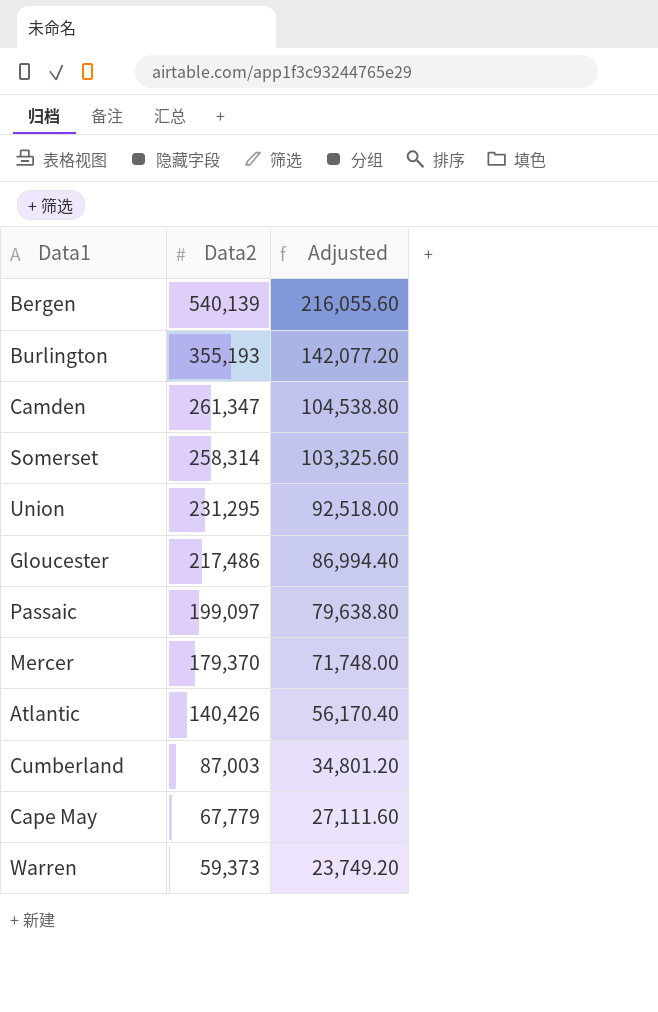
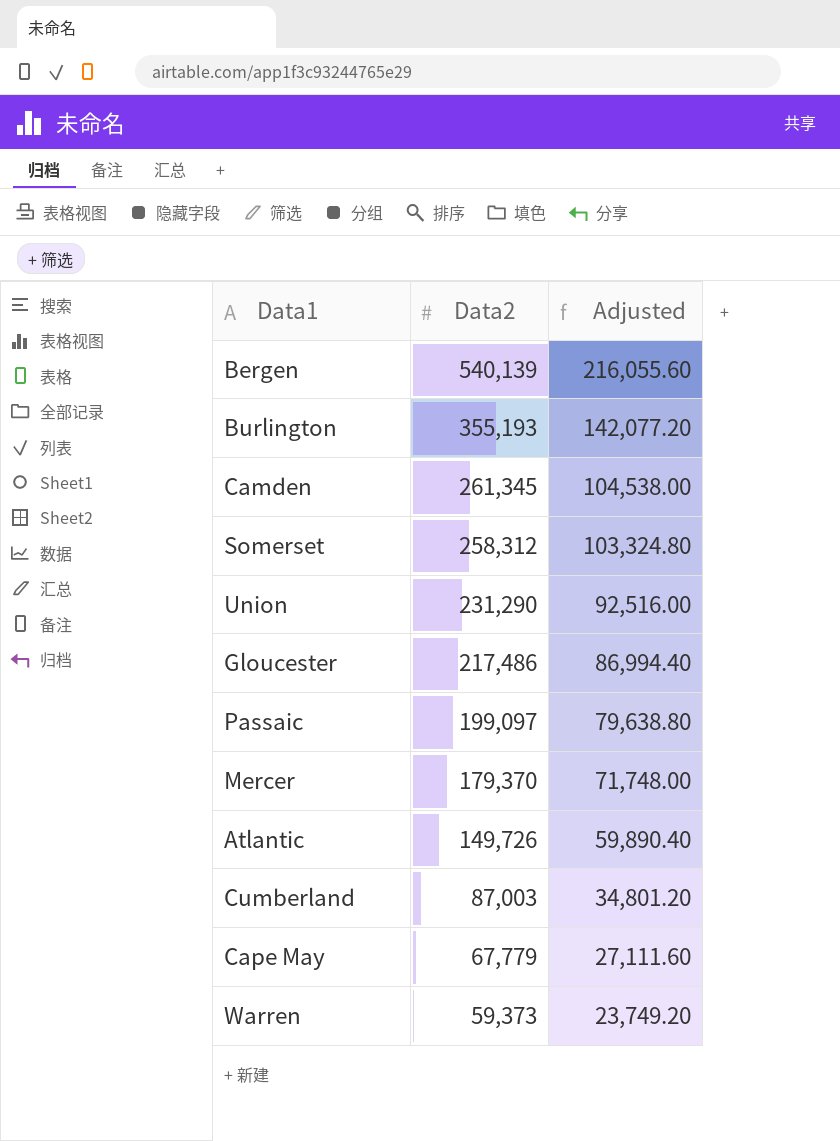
Camden | Data2: 261,347 -> 261,345
Camden | Adjusted: 104,538.80 -> 104,538.00
Somerset | Data2: 258,314 -> 258,312
Somerset | Adjusted: 103,325.60 -> 103,324.80
Union | Data2: 231,295 -> 231,290
Union | Adjusted: 92,518.00 -> 92,516.00
Atlantic | Data2: 140,426 -> 149,726
Atlantic | Adjusted: 56,170.40 -> 59,890.40

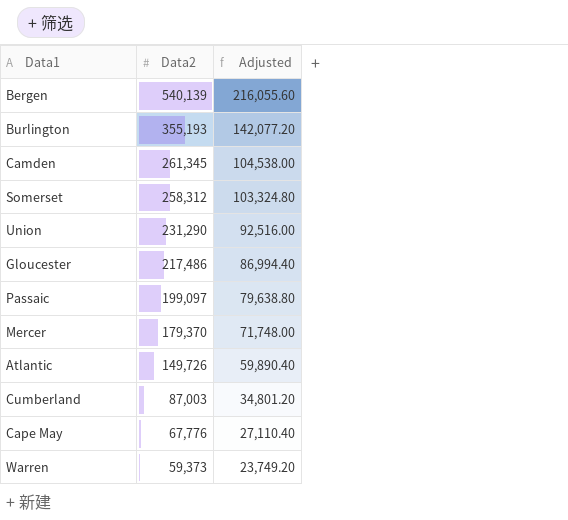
Cape May | Data2: 67,779 -> 67,776
Cape May | Adjusted: 27,111.60 -> 27,110.40

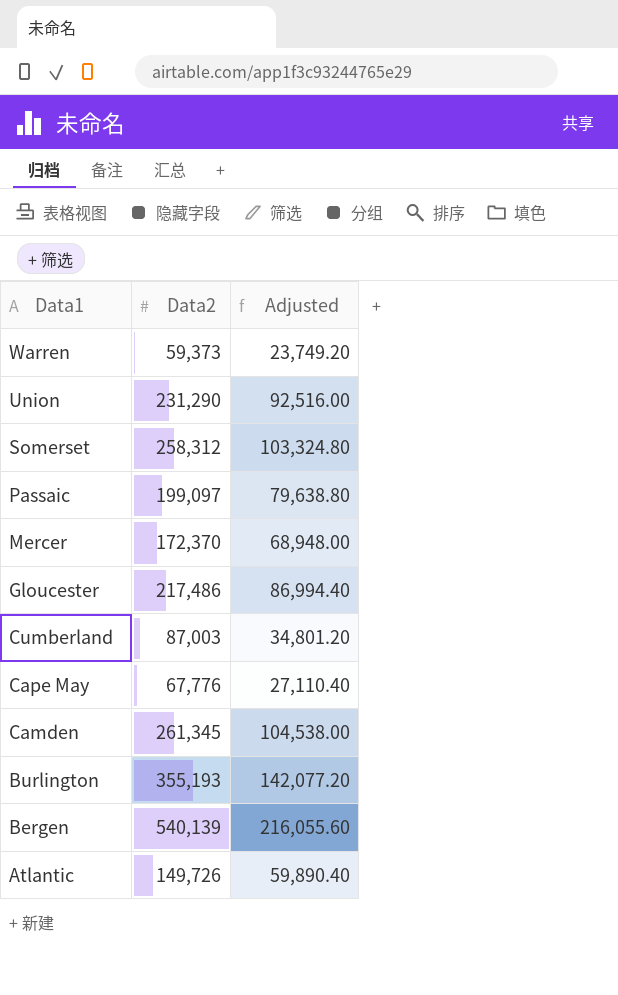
row order: Data2 descending -> Data1 descending
Mercer | Data2: 179,370 -> 172,370
Mercer | Adjusted: 71,748.00 -> 68,948.00

